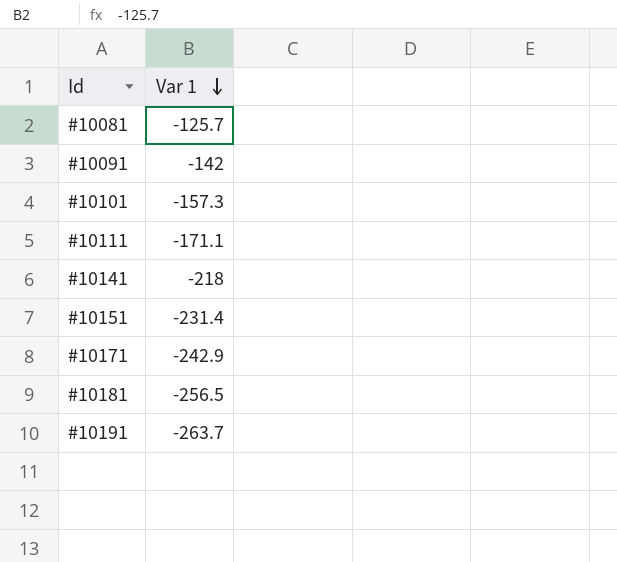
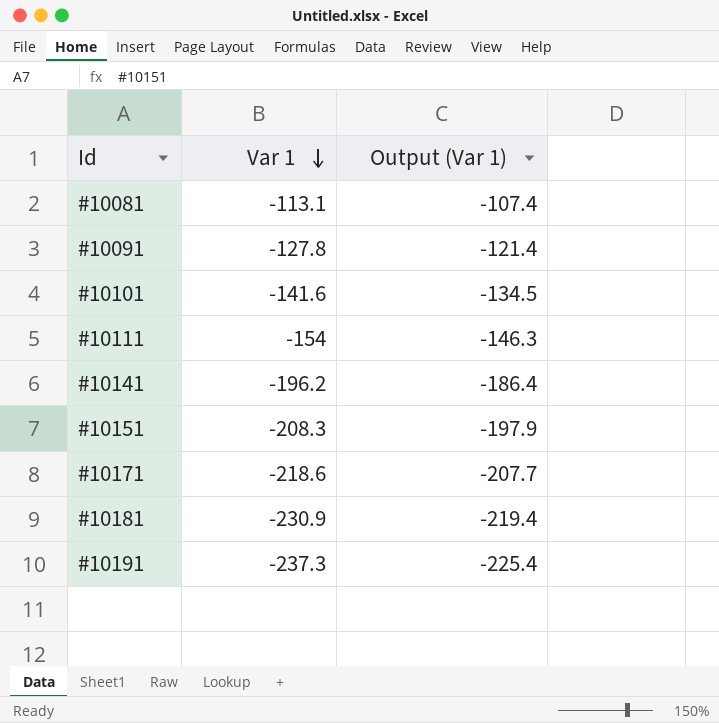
column Output (Var 1) | formula: none -> [Var 1] * 0.95
#10081 | Var 1: -125.7 -> -113.1
#10091 | Var 1: -142 -> -127.8
#10101 | Var 1: -157.3 -> -141.6
#10111 | Var 1: -171.1 -> -154
#10141 | Var 1: -218 -> -196.2
#10151 | Var 1: -231.4 -> -208.3
#10171 | Var 1: -242.9 -> -218.6
#10181 | Var 1: -256.5 -> -230.9
#10191 | Var 1: -263.7 -> -237.3

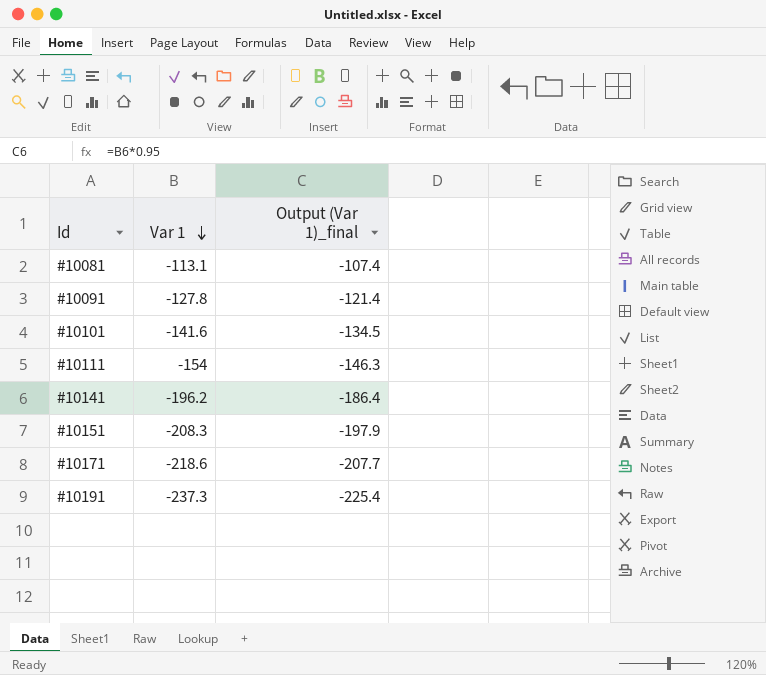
column name: Output (Var 1) -> Output (Var 1)_final
row #10181: -230.9 | -219.4 -> none

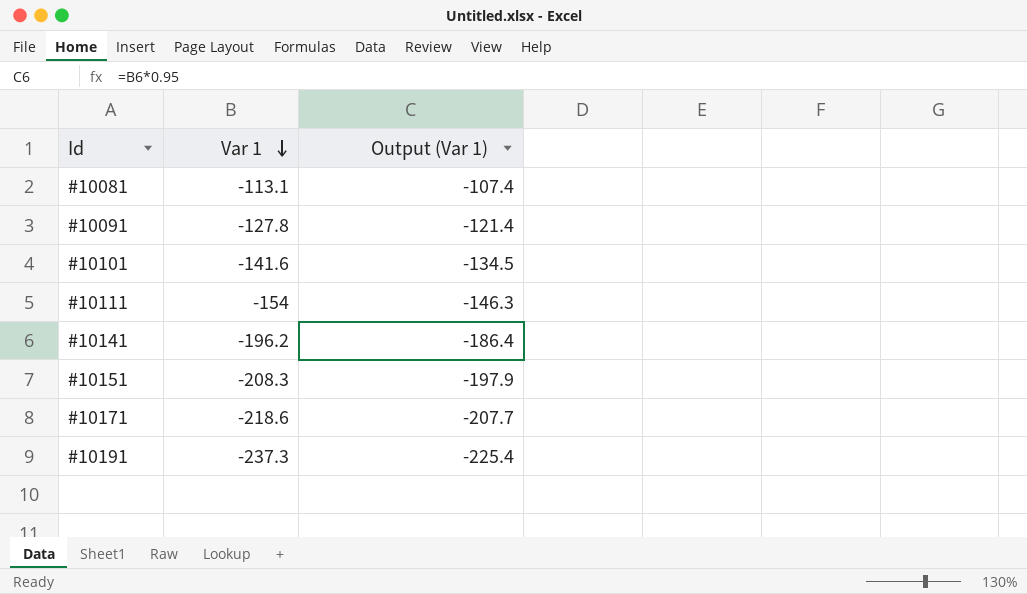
column name: Output (Var 1)_final -> Output (Var 1)

